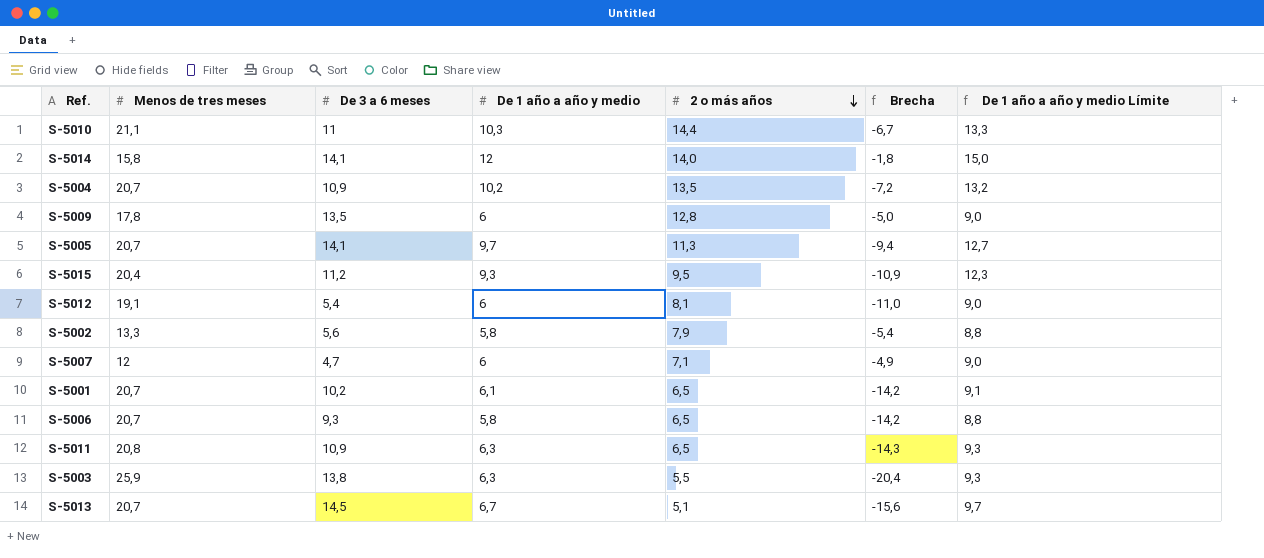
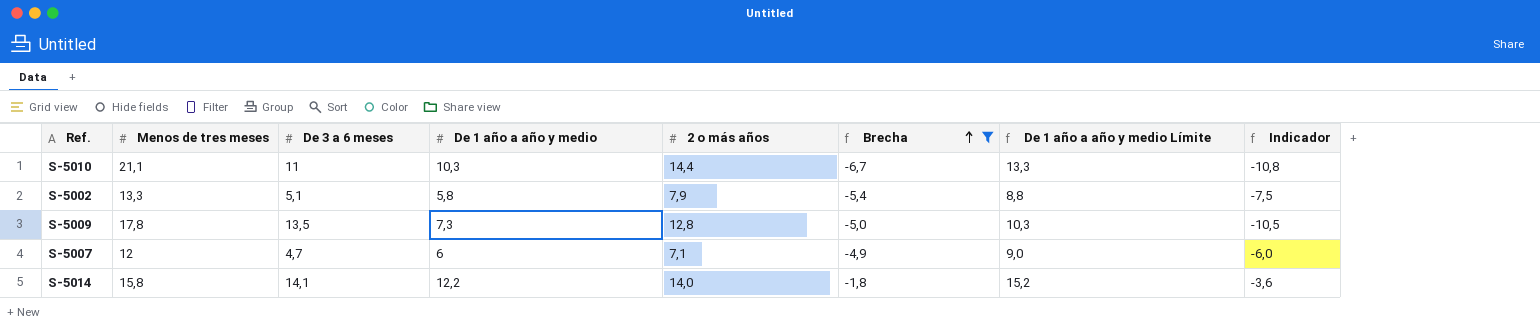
filter: none -> Brecha >= -6,7
row order: 2 o más años descending -> Brecha ascending
column Indicador | formula: none -> [De 1 año a año y medio] - [Menos de tres meses]
S-5002 | De 3 a 6 meses: 5,6 -> 5,1
S-5009 | De 1 año a año y medio: 6 -> 7,3
S-5009 | De 1 año a año y medio Límite: 9,0 -> 10,3
S-5014 | De 1 año a año y medio: 12 -> 12,2
S-5014 | De 1 año a año y medio Límite: 15,0 -> 15,2

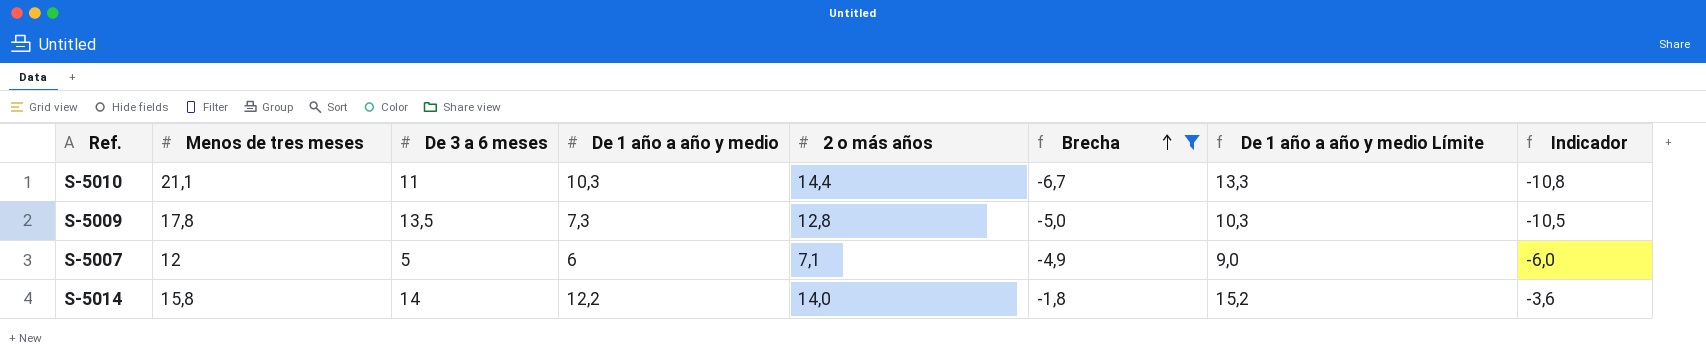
row S-5002: 13,3 | 5,1 | 5,8 | 7,9 | -5,4 | 8,8 | -7,5 -> none
S-5007 | De 3 a 6 meses: 4,7 -> 5
S-5014 | De 3 a 6 meses: 14,1 -> 14

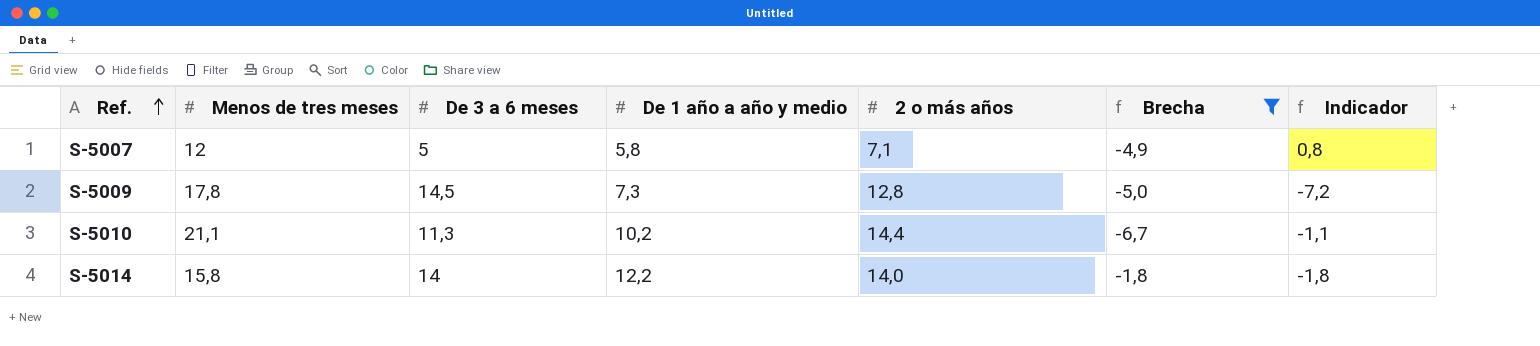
row order: Brecha ascending -> Ref. ascending
column De 1 año a año y medio Límite | formula: [De 1 año a año y medio] + 3 -> none
column Indicador | formula: [De 1 año a año y medio] - [Menos de tres meses] -> [De 1 año a año y medio] - [De 3 a 6 meses]
S-5007 | De 1 año a año y medio: 6 -> 5,8
S-5009 | De 3 a 6 meses: 13,5 -> 14,5
S-5010 | De 3 a 6 meses: 11 -> 11,3
S-5010 | De 1 año a año y medio: 10,3 -> 10,2

